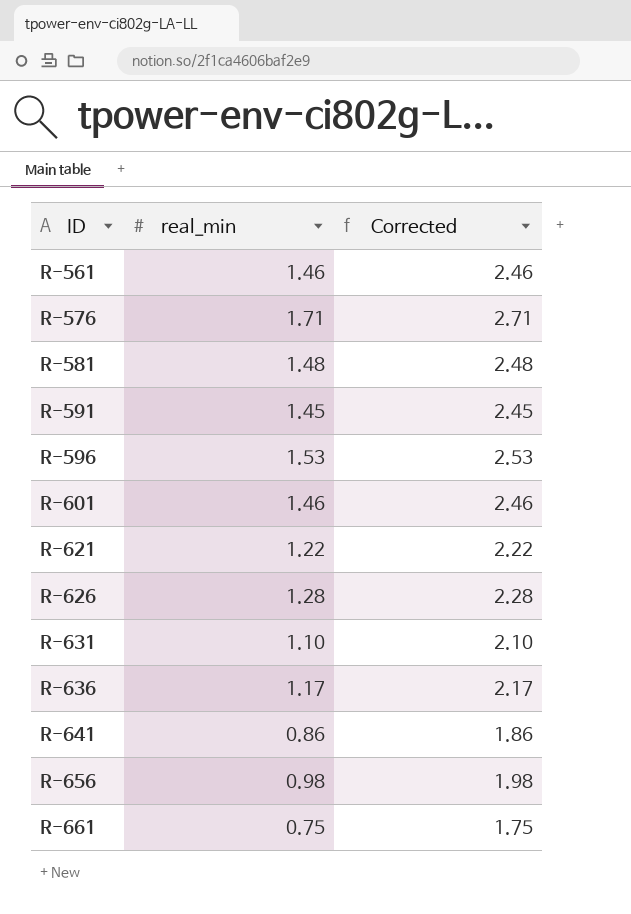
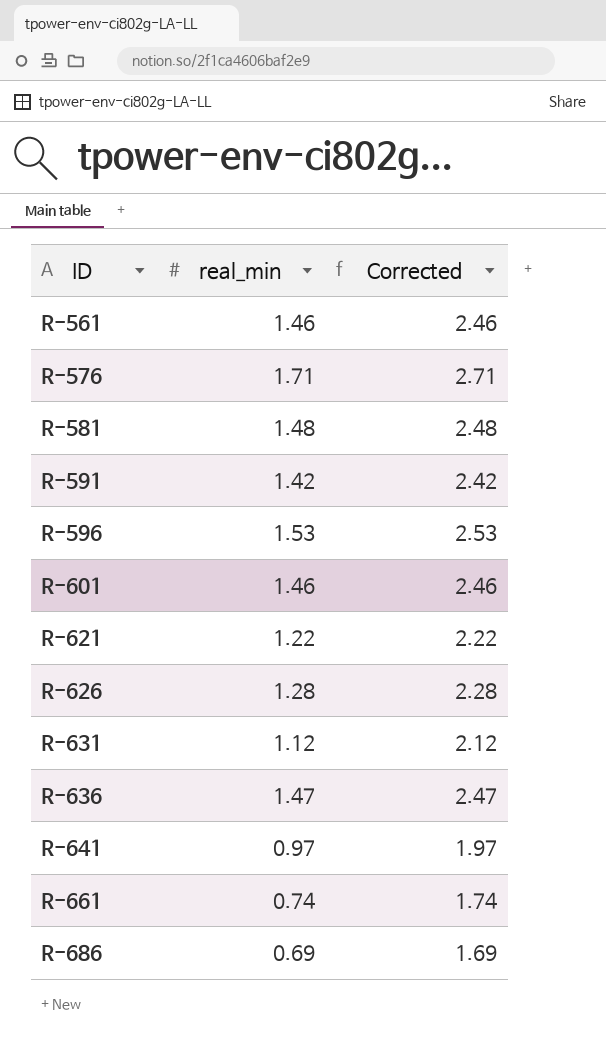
row R-656: 0.98 | 1.98 -> none
R-591 | real_min: 1.45 -> 1.42
R-591 | Corrected: 2.45 -> 2.42
R-631 | real_min: 1.10 -> 1.12
R-631 | Corrected: 2.10 -> 2.12
R-636 | real_min: 1.17 -> 1.47
R-636 | Corrected: 2.17 -> 2.47
R-641 | real_min: 0.86 -> 0.97
R-641 | Corrected: 1.86 -> 1.97
R-661 | real_min: 0.75 -> 0.74
R-661 | Corrected: 1.75 -> 1.74
row R-686: none -> 0.69 | 1.69

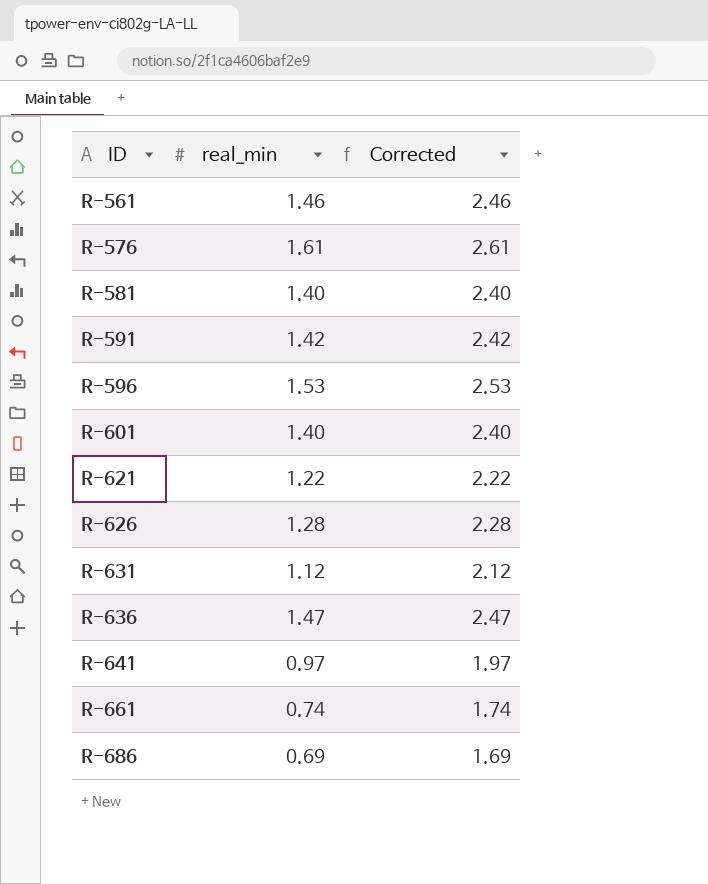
R-576 | real_min: 1.71 -> 1.61
R-576 | Corrected: 2.71 -> 2.61
R-581 | real_min: 1.48 -> 1.40
R-581 | Corrected: 2.48 -> 2.40
R-601 | real_min: 1.46 -> 1.40
R-601 | Corrected: 2.46 -> 2.40

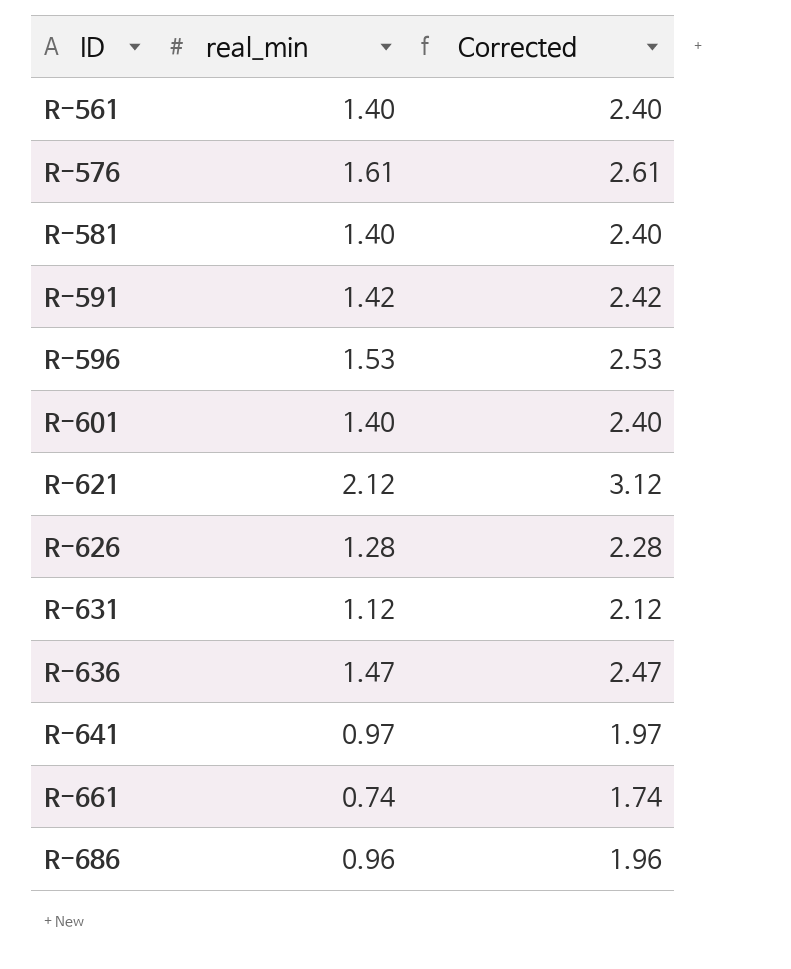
R-561 | real_min: 1.46 -> 1.40
R-561 | Corrected: 2.46 -> 2.40
R-621 | real_min: 1.22 -> 2.12
R-621 | Corrected: 2.22 -> 3.12
R-686 | real_min: 0.69 -> 0.96
R-686 | Corrected: 1.69 -> 1.96

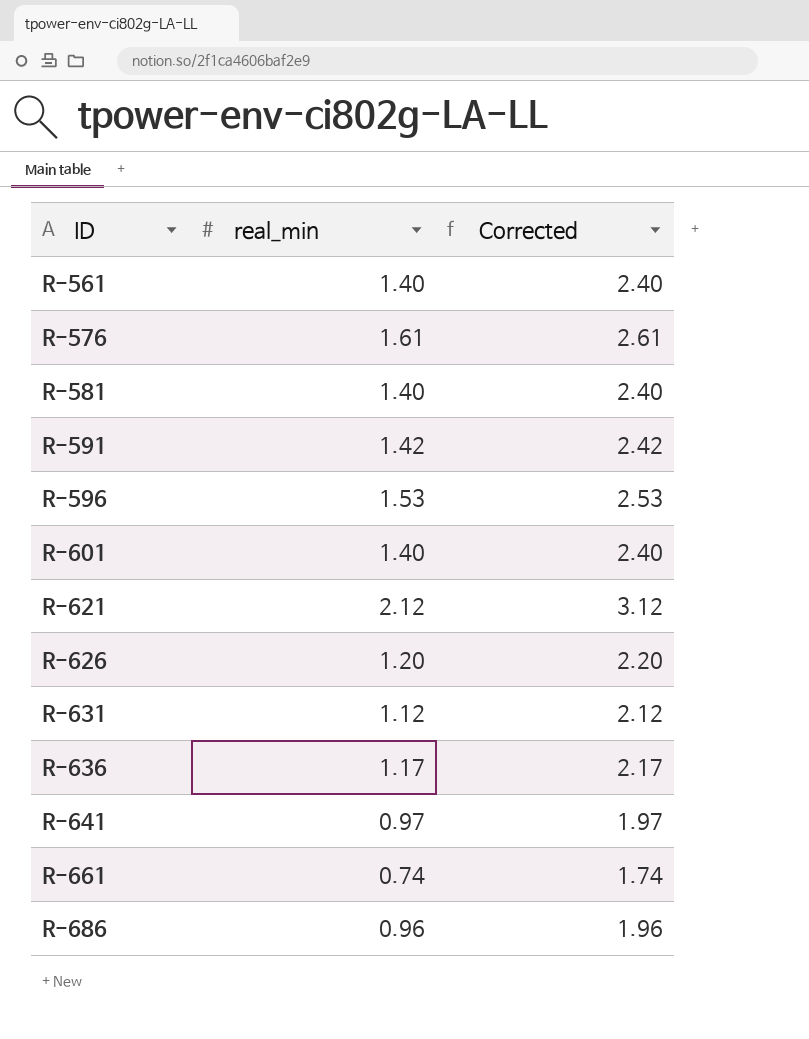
R-626 | real_min: 1.28 -> 1.20
R-626 | Corrected: 2.28 -> 2.20
R-636 | real_min: 1.47 -> 1.17
R-636 | Corrected: 2.47 -> 2.17

